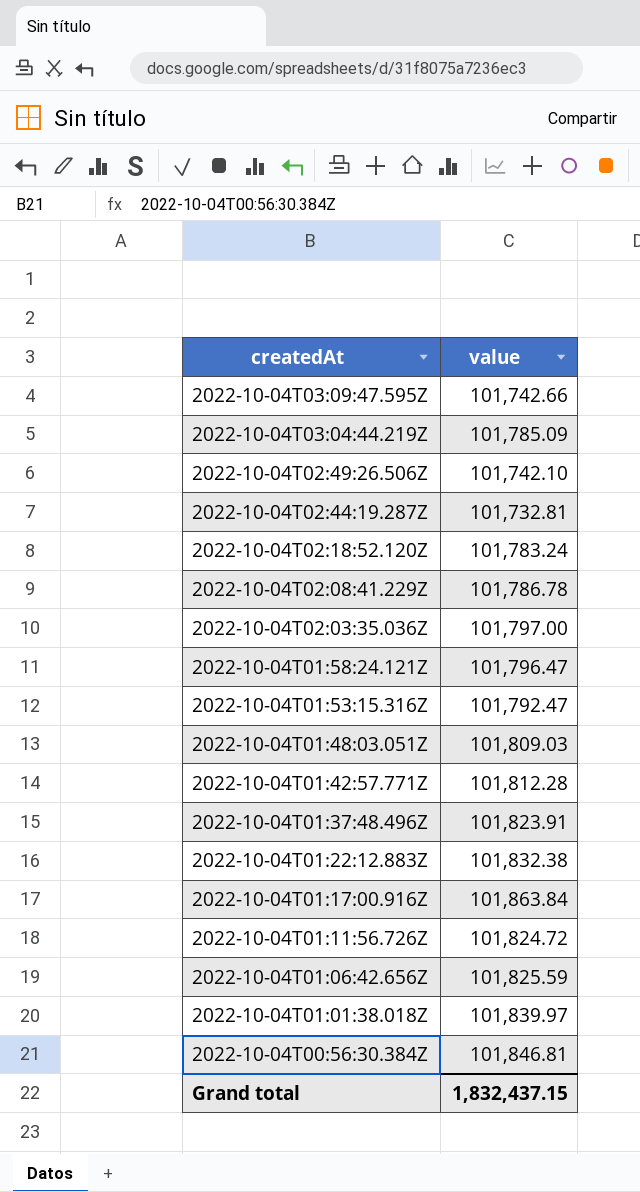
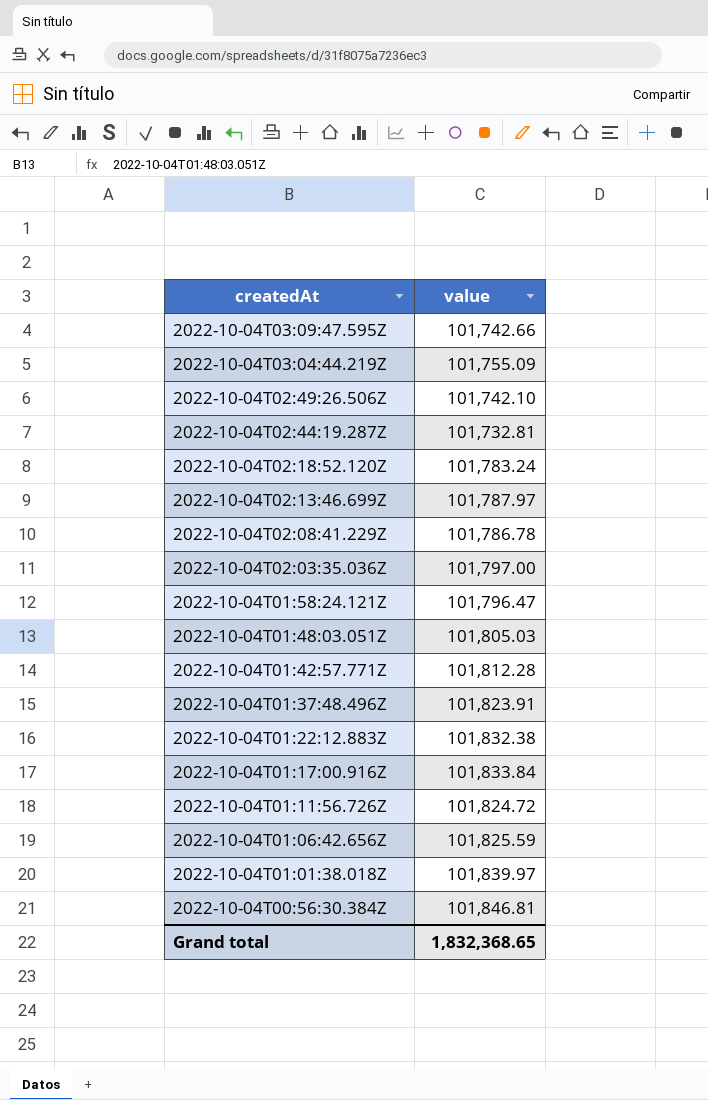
row 2022-10-04T01:53:15.316Z: 101,792.47 -> none
2022-10-04T03:04:44.219Z | value: 101,785.09 -> 101,755.09
row 2022-10-04T02:13:46.699Z: none -> 101,787.97
2022-10-04T01:48:03.051Z | value: 101,809.03 -> 101,805.03
2022-10-04T01:17:00.916Z | value: 101,863.84 -> 101,833.84
Grand total | value: 1,832,437.15 -> 1,832,368.65

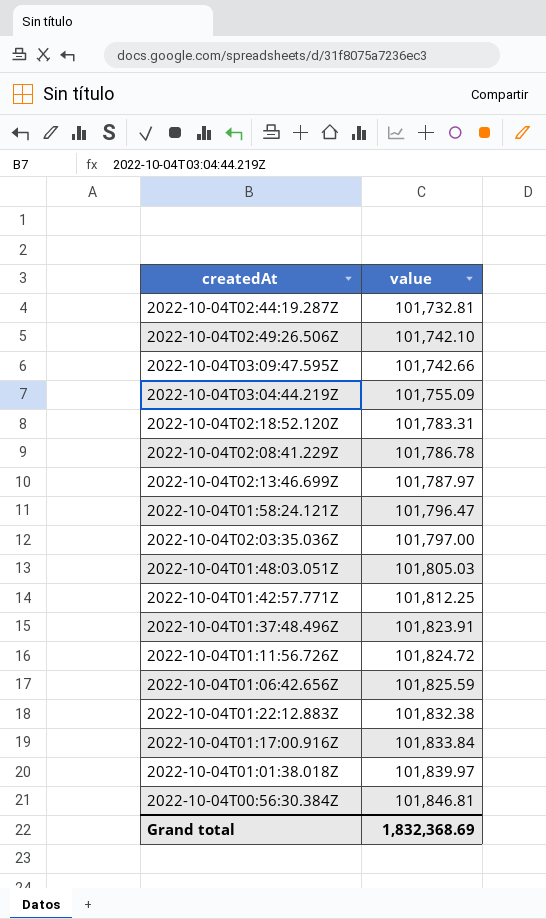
row order: createdAt descending -> value ascending
2022-10-04T02:18:52.120Z | value: 101,783.24 -> 101,783.31
2022-10-04T01:42:57.771Z | value: 101,812.28 -> 101,812.25
Grand total | value: 1,832,368.65 -> 1,832,368.69

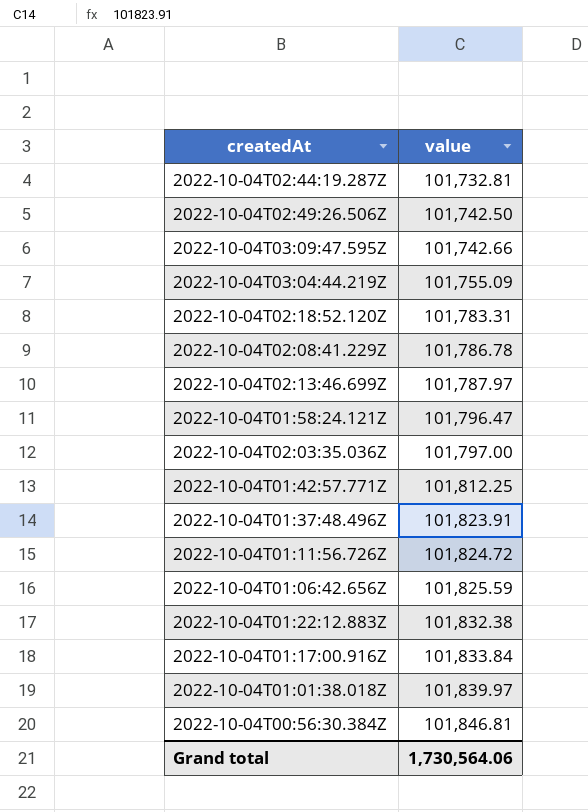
row 2022-10-04T01:48:03.051Z: 101,805.03 -> none
2022-10-04T02:49:26.506Z | value: 101,742.10 -> 101,742.50
Grand total | value: 1,832,368.69 -> 1,730,564.06

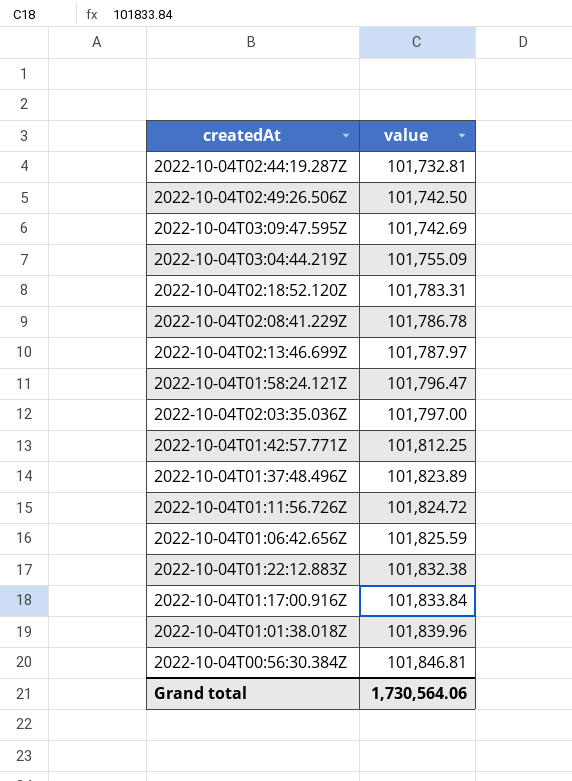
2022-10-04T03:09:47.595Z | value: 101,742.66 -> 101,742.69
2022-10-04T01:37:48.496Z | value: 101,823.91 -> 101,823.89
2022-10-04T01:01:38.018Z | value: 101,839.97 -> 101,839.96

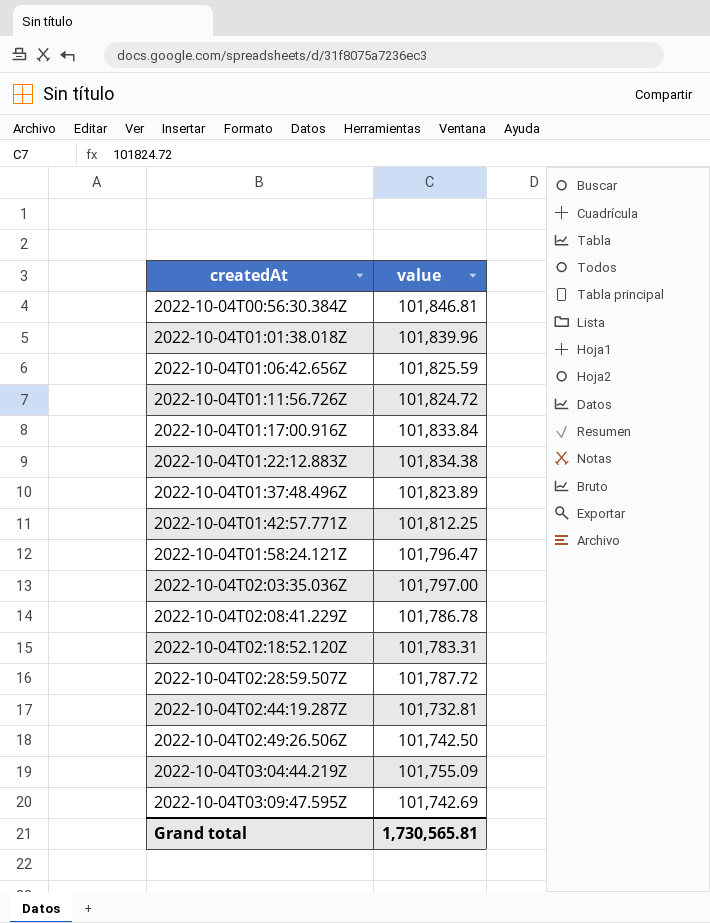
row order: value ascending -> createdAt ascending
row 2022-10-04T02:13:46.699Z: 101,787.97 -> none
2022-10-04T01:22:12.883Z | value: 101,832.38 -> 101,834.38
row 2022-10-04T02:28:59.507Z: none -> 101,787.72
Grand total | value: 1,730,564.06 -> 1,730,565.81

